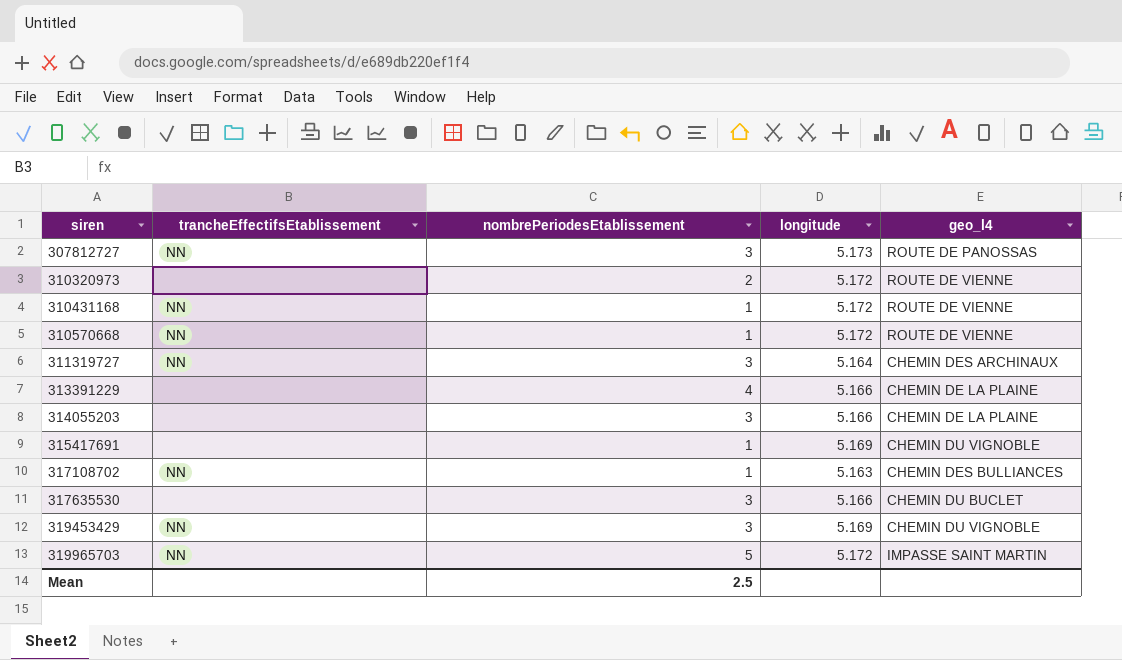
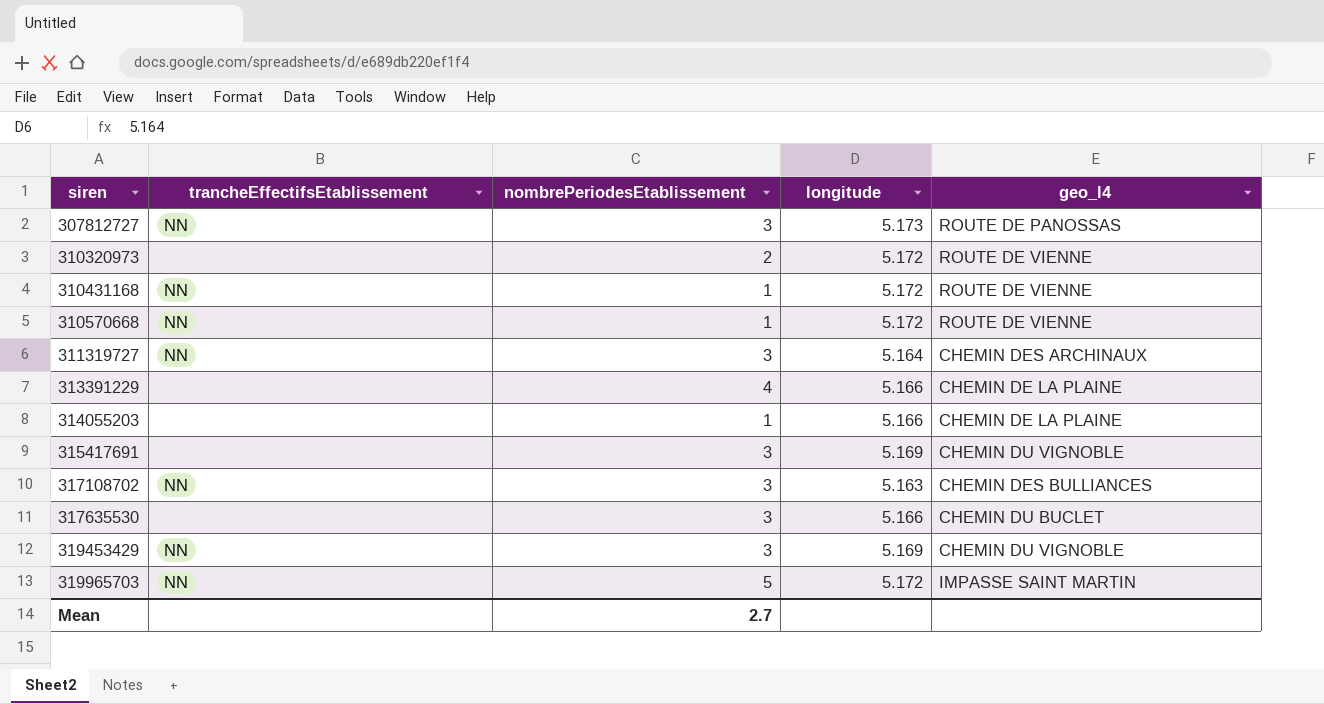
314055203 | nombrePeriodesEtablissement: 3 -> 1
315417691 | nombrePeriodesEtablissement: 1 -> 3
317108702 | nombrePeriodesEtablissement: 1 -> 3
Mean | nombrePeriodesEtablissement: 2.5 -> 2.7

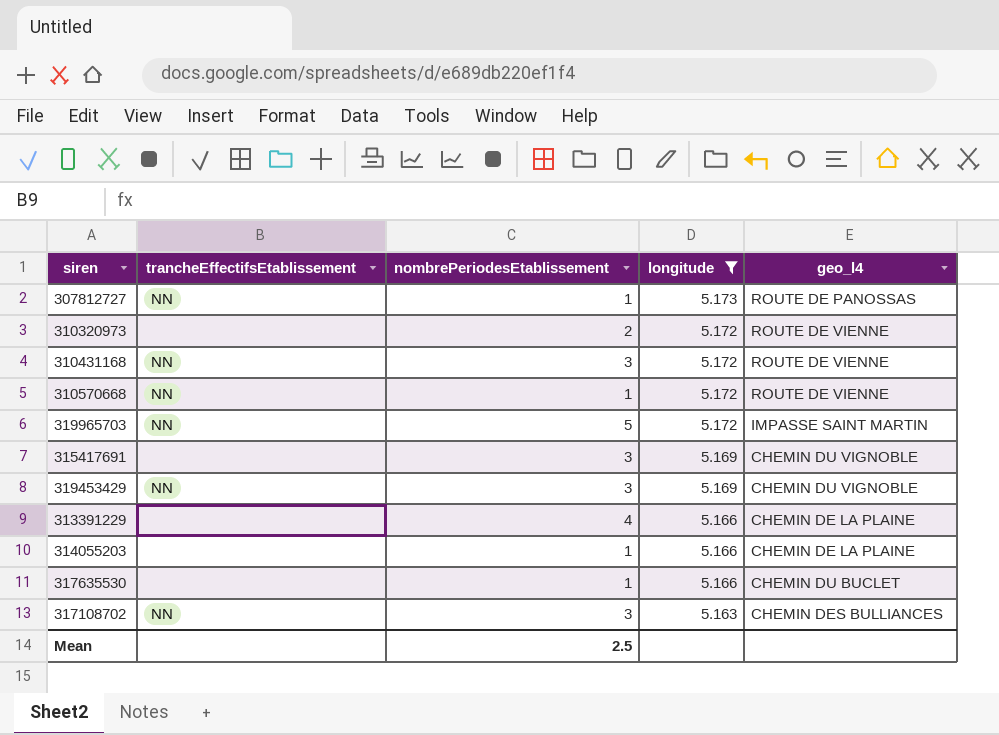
filter: none -> longitude != 5.164
row order: siren ascending -> longitude descending
307812727 | nombrePeriodesEtablissement: 3 -> 1
310431168 | nombrePeriodesEtablissement: 1 -> 3
317635530 | nombrePeriodesEtablissement: 3 -> 1
Mean | nombrePeriodesEtablissement: 2.7 -> 2.5

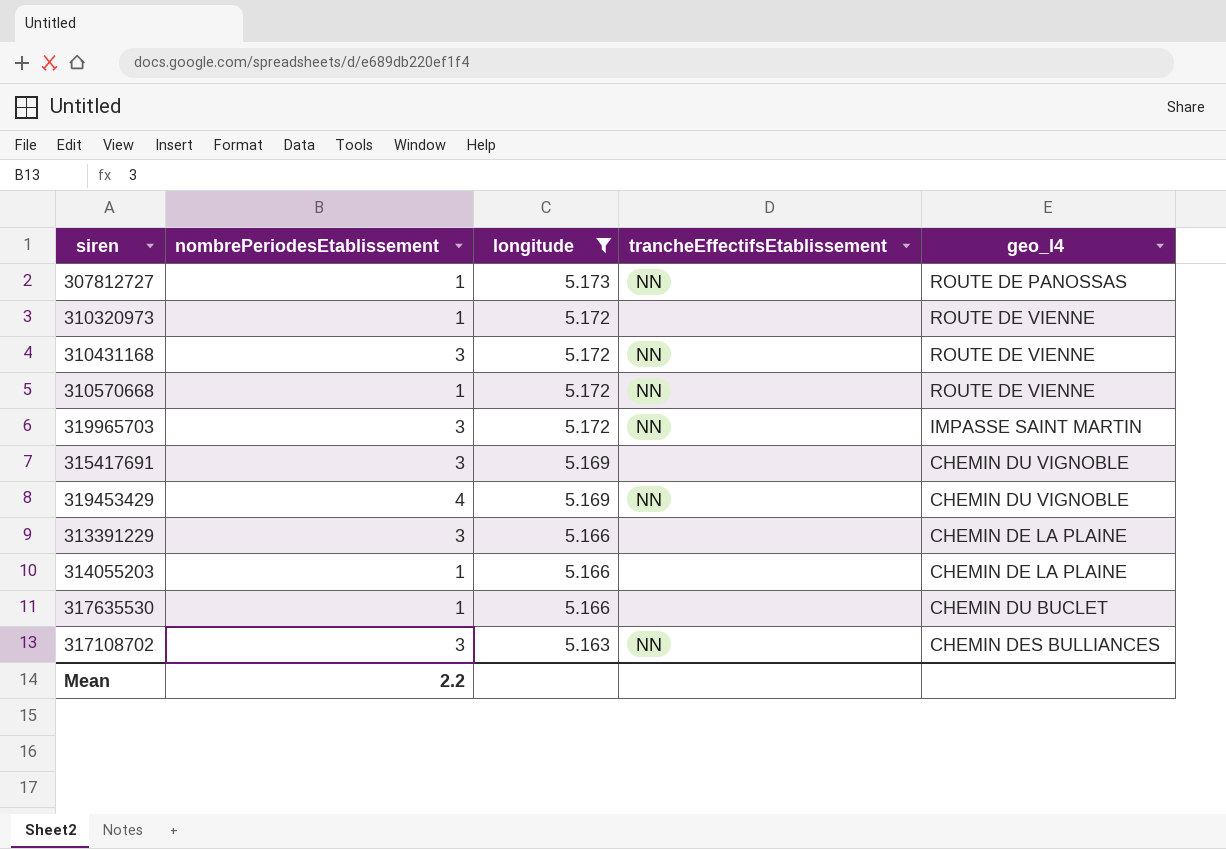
column trancheEffectifsEtablissement | position: 2 -> 4
310320973 | nombrePeriodesEtablissement: 2 -> 1
319965703 | nombrePeriodesEtablissement: 5 -> 3
319453429 | nombrePeriodesEtablissement: 3 -> 4
313391229 | nombrePeriodesEtablissement: 4 -> 3
Mean | nombrePeriodesEtablissement: 2.5 -> 2.2

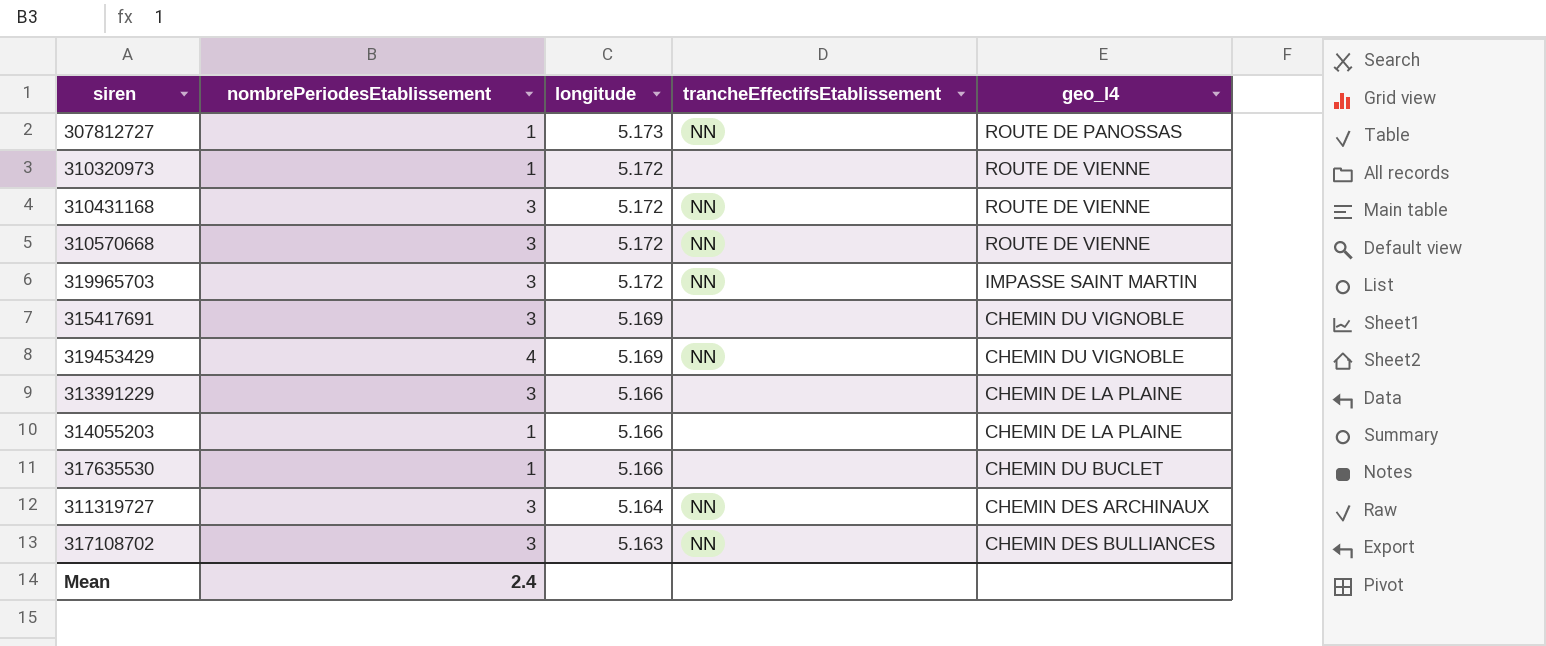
filter: longitude != 5.164 -> none
310570668 | nombrePeriodesEtablissement: 1 -> 3
Mean | nombrePeriodesEtablissement: 2.2 -> 2.4

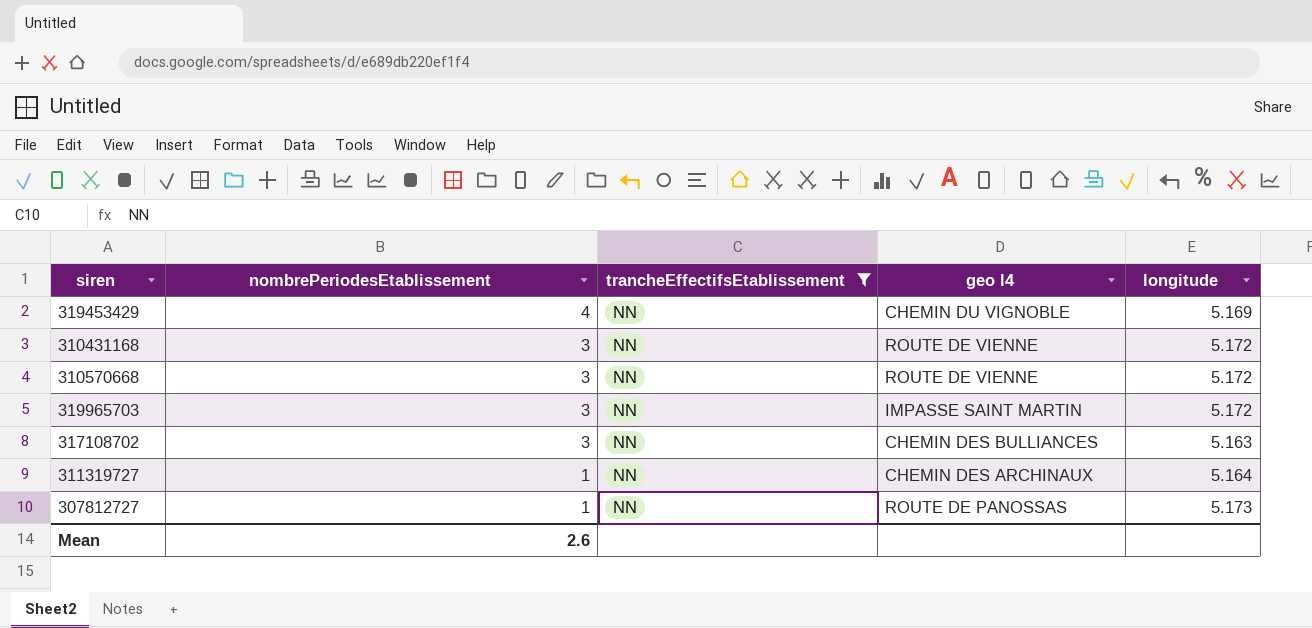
filter: none -> trancheEffectifsEtablissement = NN
row order: longitude descending -> nombrePeriodesEtablissement descending
column name: geo_l4 -> geo l4
column longitude | position: 3 -> 5
311319727 | nombrePeriodesEtablissement: 3 -> 1
Mean | nombrePeriodesEtablissement: 2.4 -> 2.6

